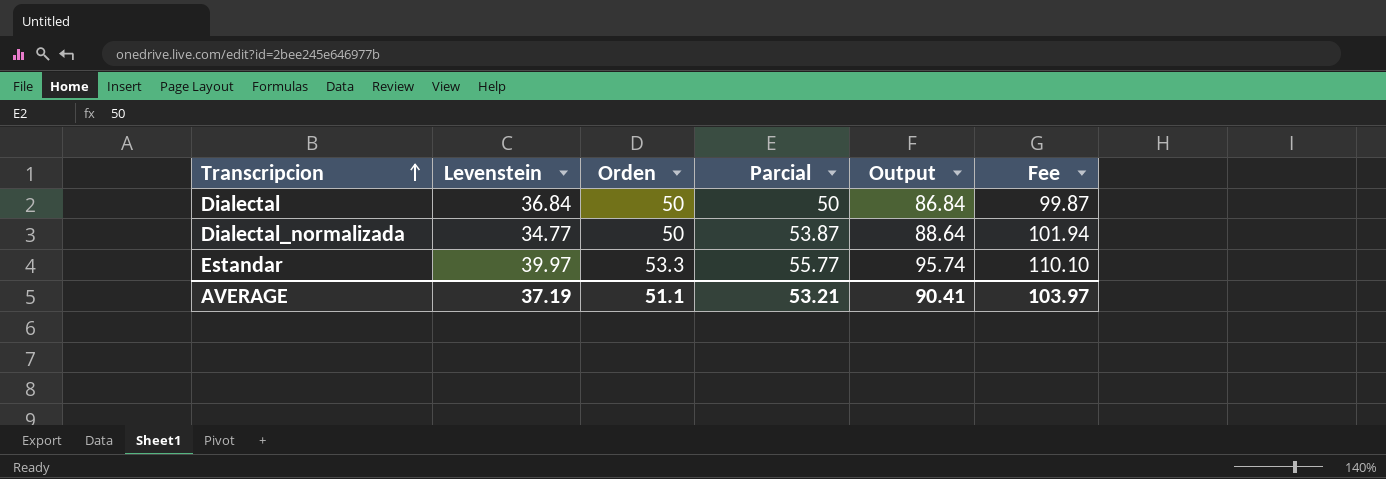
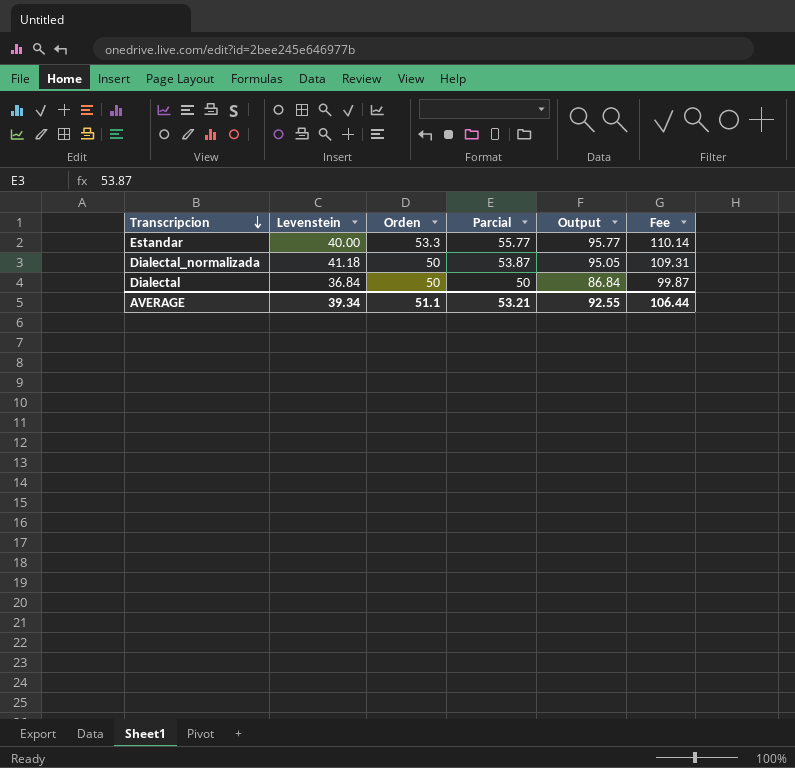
row order: Transcripcion ascending -> Transcripcion descending
Estandar | Levenstein: 39.97 -> 40.00
Estandar | Output: 95.74 -> 95.77
Estandar | Fee: 110.10 -> 110.14
Dialectal_normalizada | Levenstein: 34.77 -> 41.18
Dialectal_normalizada | Output: 88.64 -> 95.05
Dialectal_normalizada | Fee: 101.94 -> 109.31
AVERAGE | Levenstein: 37.19 -> 39.34
AVERAGE | Output: 90.41 -> 92.55
AVERAGE | Fee: 103.97 -> 106.44

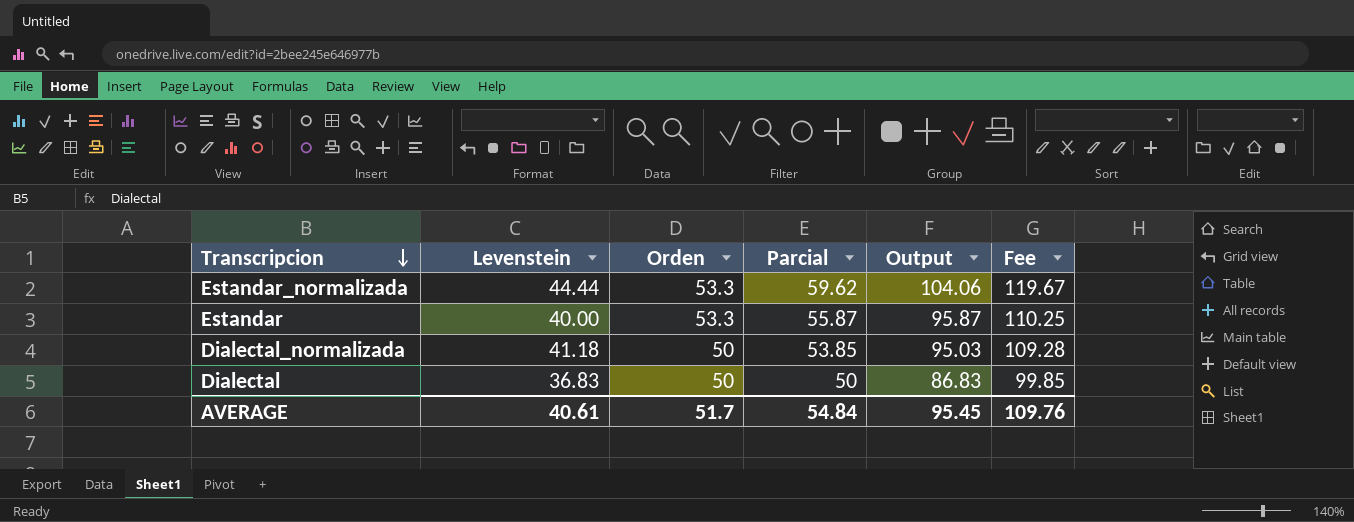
row Estandar_normalizada: none -> 44.44 | 53.3 | 59.62 | 104.06 | 119.67
Estandar | Parcial: 55.77 -> 55.87
Estandar | Output: 95.77 -> 95.87
Estandar | Fee: 110.14 -> 110.25
Dialectal_normalizada | Parcial: 53.87 -> 53.85
Dialectal_normalizada | Output: 95.05 -> 95.03
Dialectal_normalizada | Fee: 109.31 -> 109.28
Dialectal | Levenstein: 36.84 -> 36.83
Dialectal | Output: 86.84 -> 86.83
Dialectal | Fee: 99.87 -> 99.85
AVERAGE | Levenstein: 39.34 -> 40.61
AVERAGE | Orden: 51.1 -> 51.7
AVERAGE | Parcial: 53.21 -> 54.84
AVERAGE | Output: 92.55 -> 95.45
AVERAGE | Fee: 106.44 -> 109.76

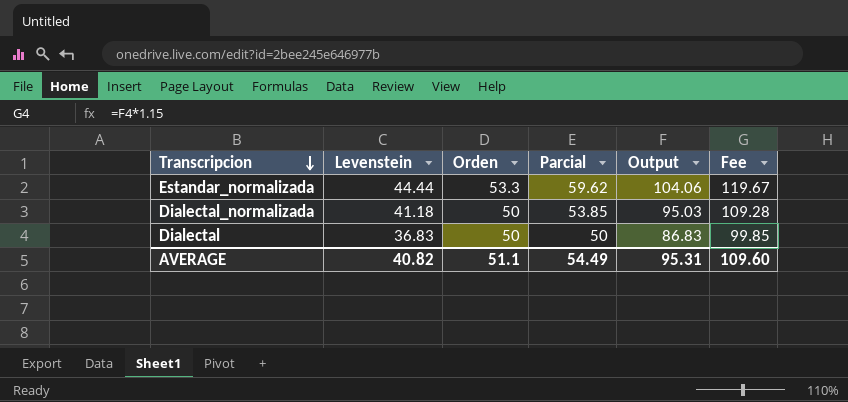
row Estandar: 40.00 | 53.3 | 55.87 | 95.87 | 110.25 -> none
AVERAGE | Levenstein: 40.61 -> 40.82
AVERAGE | Orden: 51.7 -> 51.1
AVERAGE | Parcial: 54.84 -> 54.49
AVERAGE | Output: 95.45 -> 95.31
AVERAGE | Fee: 109.76 -> 109.60

